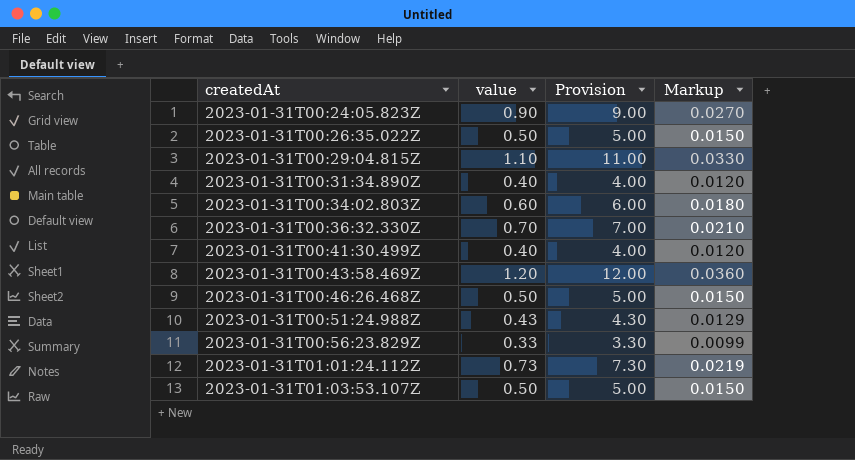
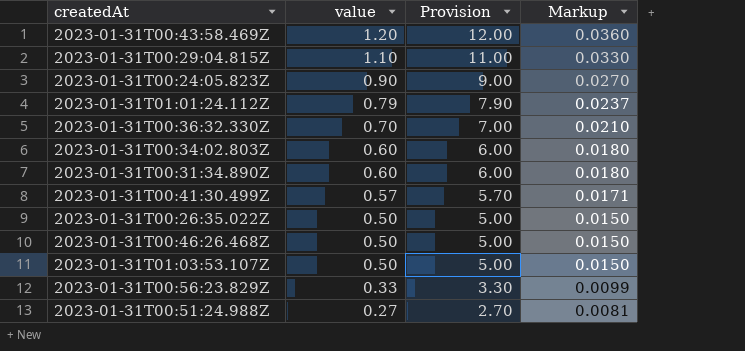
row order: createdAt ascending -> value descending
2023-01-31T01:01:24.112Z | value: 0.73 -> 0.79
2023-01-31T01:01:24.112Z | Provision: 7.30 -> 7.90
2023-01-31T01:01:24.112Z | Markup: 0.0219 -> 0.0237
2023-01-31T00:31:34.890Z | value: 0.40 -> 0.60
2023-01-31T00:31:34.890Z | Provision: 4.00 -> 6.00
2023-01-31T00:31:34.890Z | Markup: 0.0120 -> 0.0180
2023-01-31T00:41:30.499Z | value: 0.40 -> 0.57
2023-01-31T00:41:30.499Z | Provision: 4.00 -> 5.70
2023-01-31T00:41:30.499Z | Markup: 0.0120 -> 0.0171
2023-01-31T00:51:24.988Z | value: 0.43 -> 0.27
2023-01-31T00:51:24.988Z | Provision: 4.30 -> 2.70
2023-01-31T00:51:24.988Z | Markup: 0.0129 -> 0.0081

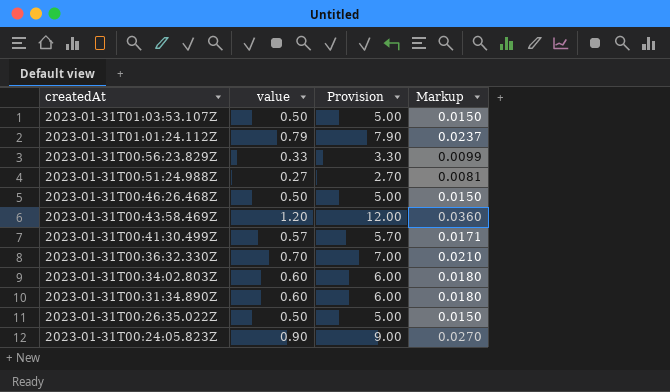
row order: value descending -> createdAt descending
row 2023-01-31T00:29:04.815Z: 1.10 | 11.00 | 0.0330 -> none

